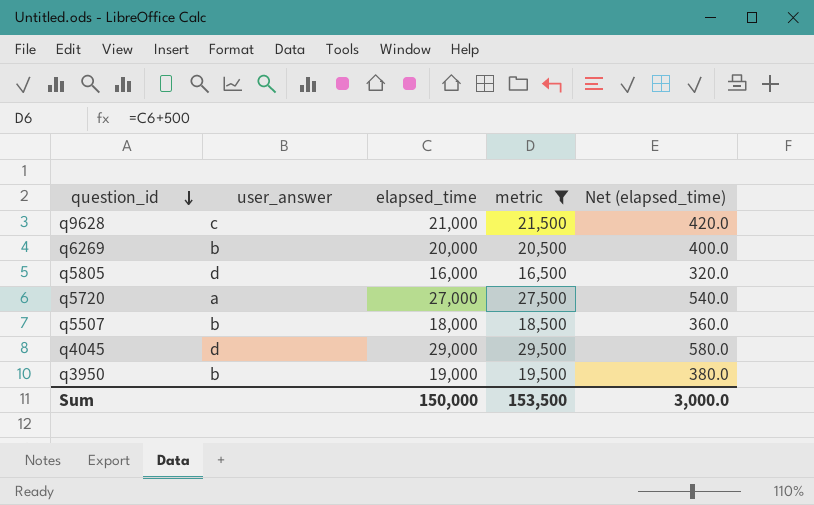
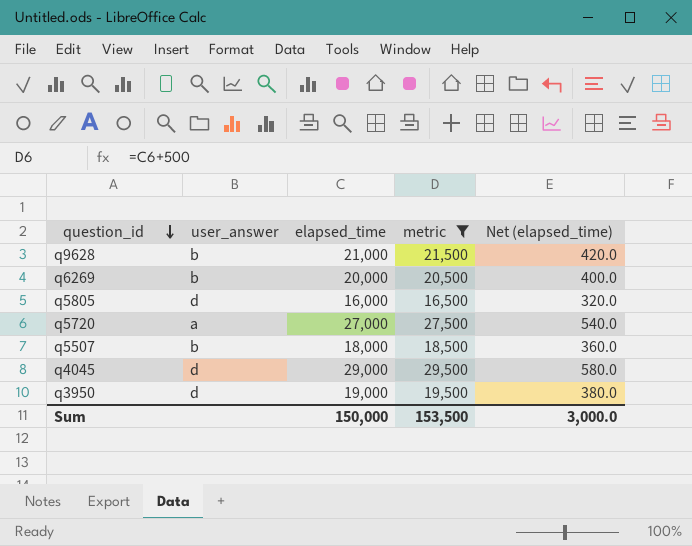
q9628 | user_answer: c -> b
q3950 | user_answer: b -> d

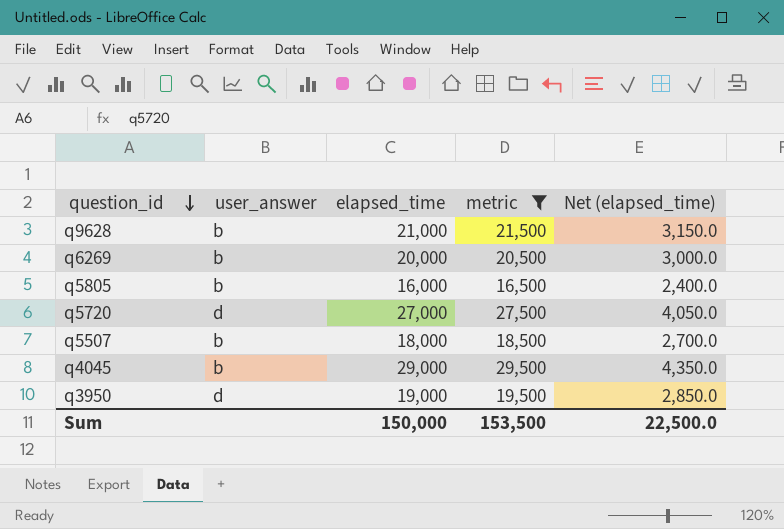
column Net (elapsed_time) | formula: [elapsed_time] * 0.02 -> [elapsed_time] * 0.15
q5805 | user_answer: d -> b
q5720 | user_answer: a -> d
q4045 | user_answer: d -> b
Sum | Net (elapsed_time): 3,000.0 -> 22,500.0

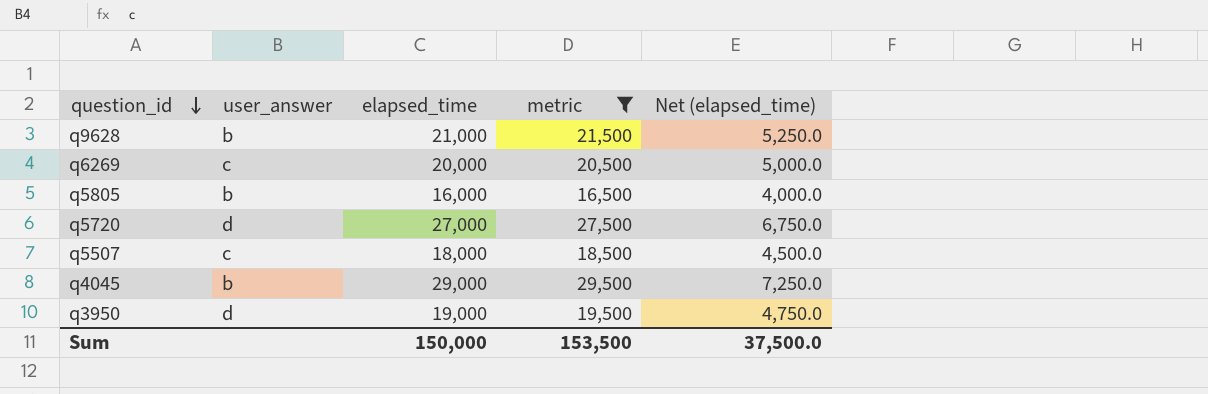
column Net (elapsed_time) | formula: [elapsed_time] * 0.15 -> [elapsed_time] * 0.25
q6269 | user_answer: b -> c
q5507 | user_answer: b -> c
Sum | Net (elapsed_time): 22,500.0 -> 37,500.0

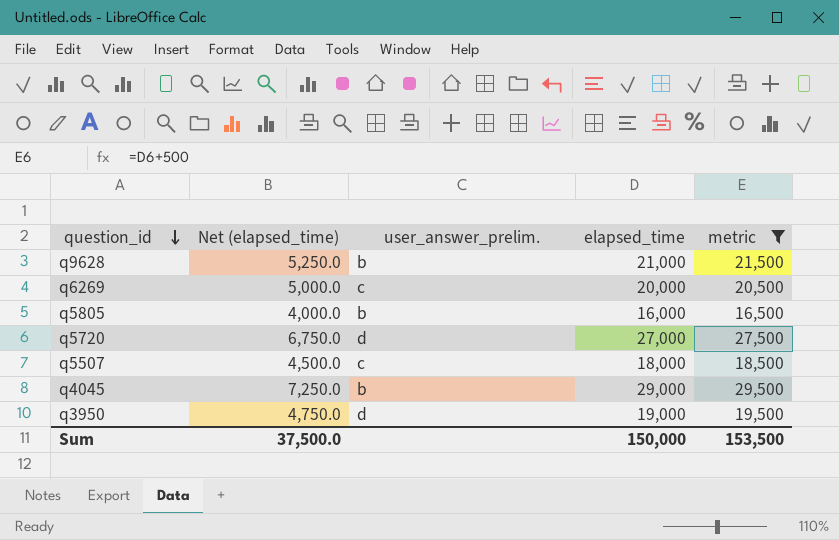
column Net (elapsed_time) | position: 5 -> 2
column name: user_answer -> user_answer_prelim.

